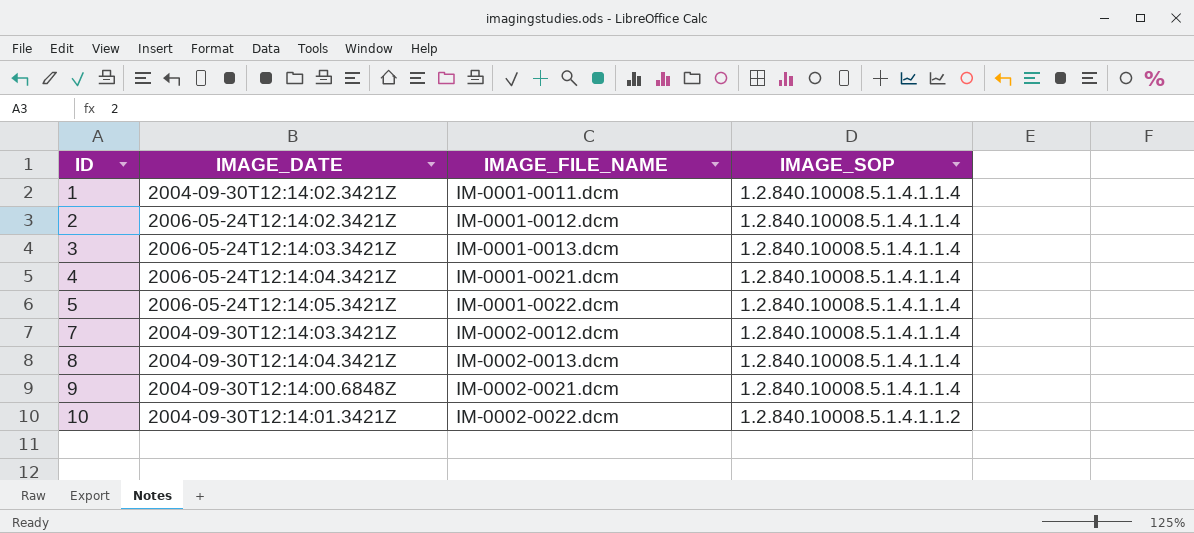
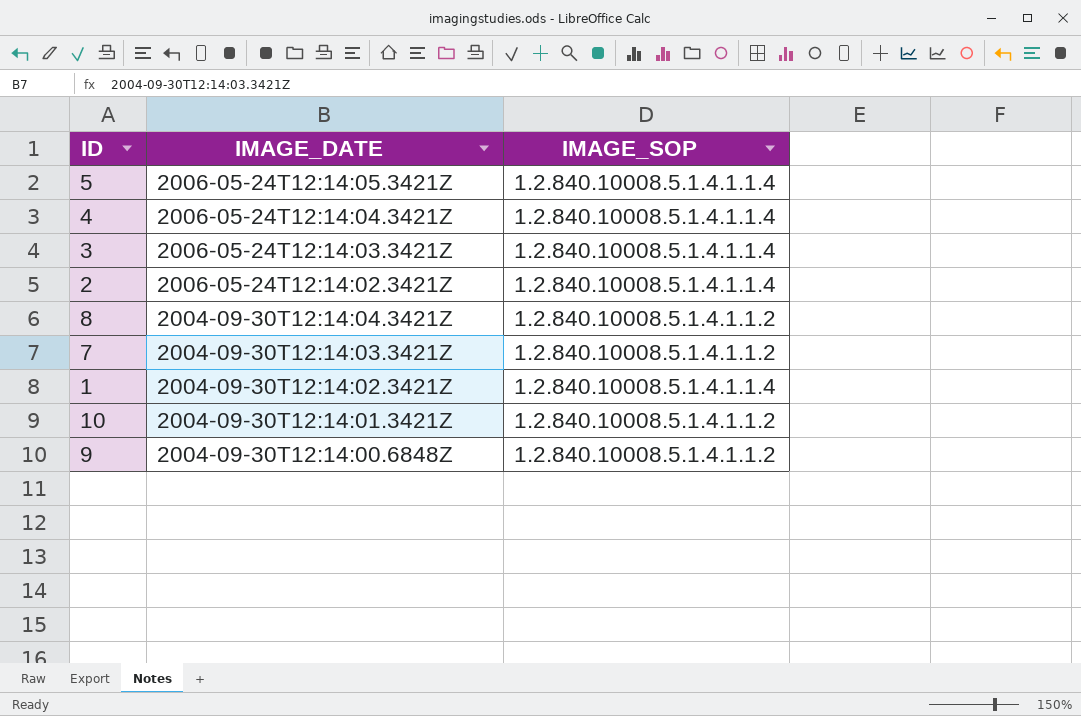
row order: ID ascending -> IMAGE_DATE descending
column IMAGE_FILE_NAME | position: 3 -> none
8 | IMAGE_SOP: 1.2.840.10008.5.1.4.1.1.4 -> 1.2.840.10008.5.1.4.1.1.2
7 | IMAGE_SOP: 1.2.840.10008.5.1.4.1.1.4 -> 1.2.840.10008.5.1.4.1.1.2
9 | IMAGE_SOP: 1.2.840.10008.5.1.4.1.1.4 -> 1.2.840.10008.5.1.4.1.1.2

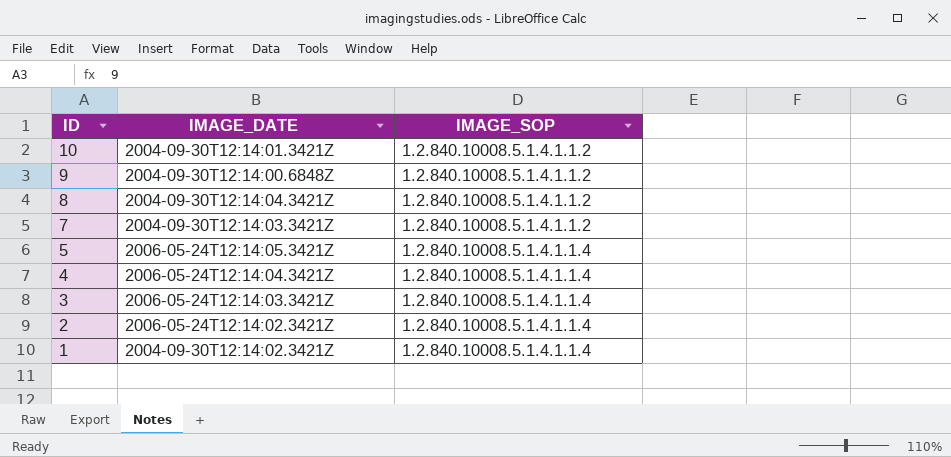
row order: IMAGE_DATE descending -> ID descending

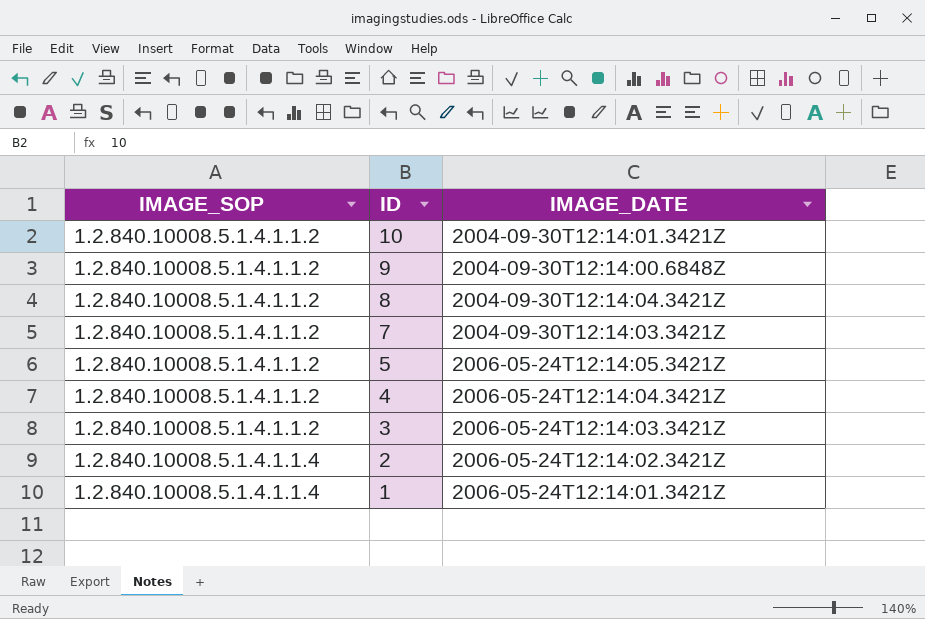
column IMAGE_SOP | position: 3 -> 1
5 | IMAGE_SOP: 1.2.840.10008.5.1.4.1.1.4 -> 1.2.840.10008.5.1.4.1.1.2
4 | IMAGE_SOP: 1.2.840.10008.5.1.4.1.1.4 -> 1.2.840.10008.5.1.4.1.1.2
3 | IMAGE_SOP: 1.2.840.10008.5.1.4.1.1.4 -> 1.2.840.10008.5.1.4.1.1.2
1 | IMAGE_DATE: 2004-09-30T12:14:02.3421Z -> 2006-05-24T12:14:01.3421Z

